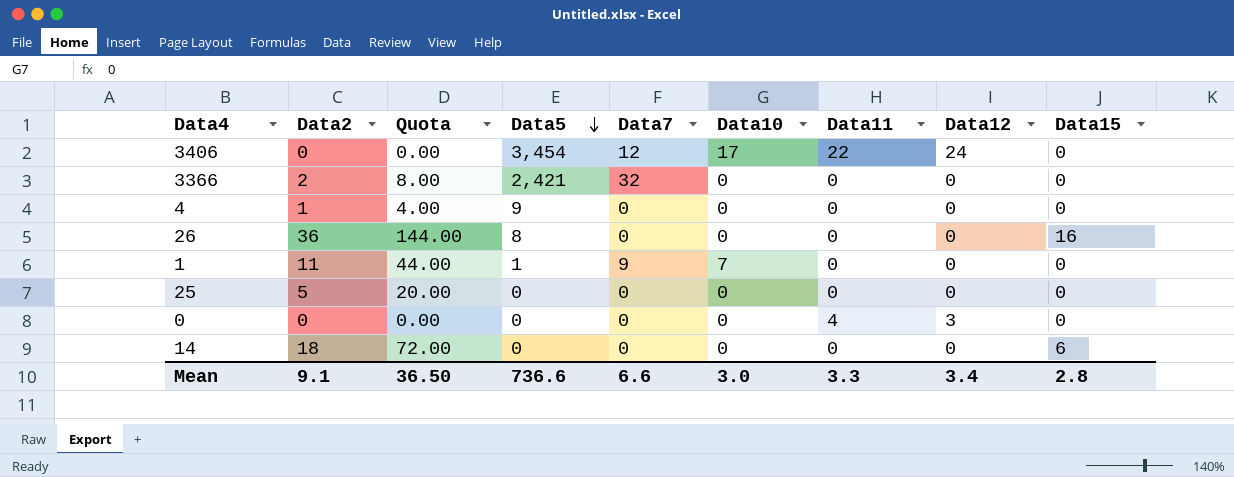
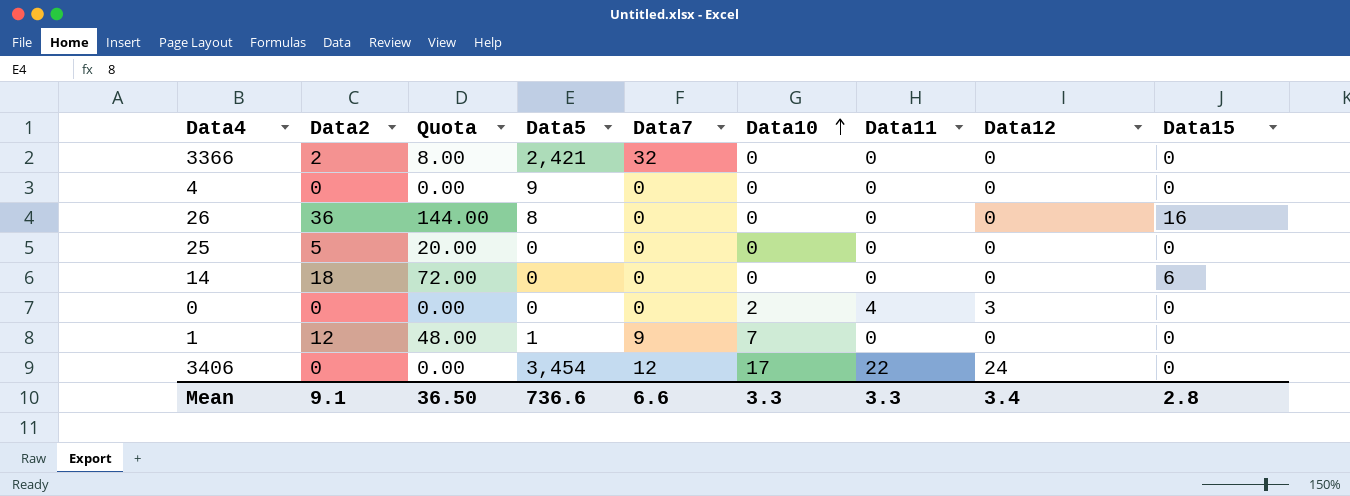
row order: Data5 descending -> Data10 ascending
4 | Data2: 1 -> 0
4 | Quota: 4.00 -> 0.00
0 | Data10: 0 -> 2
1 | Data2: 11 -> 12
1 | Quota: 44.00 -> 48.00
Mean | Data10: 3.0 -> 3.3

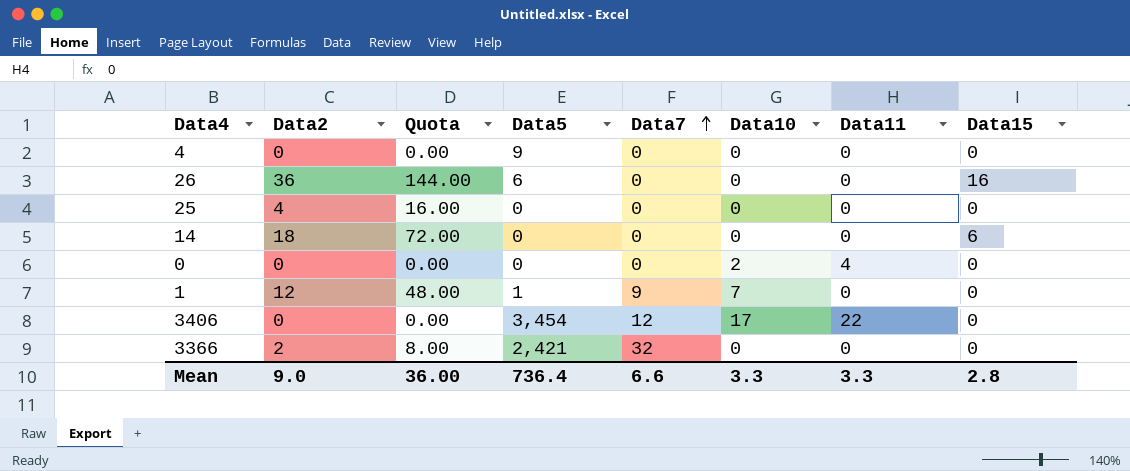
row order: Data10 ascending -> Data7 ascending
column Data12 | position: 8 -> none
26 | Data5: 8 -> 6
25 | Data2: 5 -> 4
25 | Quota: 20.00 -> 16.00
Mean | Data2: 9.1 -> 9.0
Mean | Quota: 36.50 -> 36.00
Mean | Data5: 736.6 -> 736.4

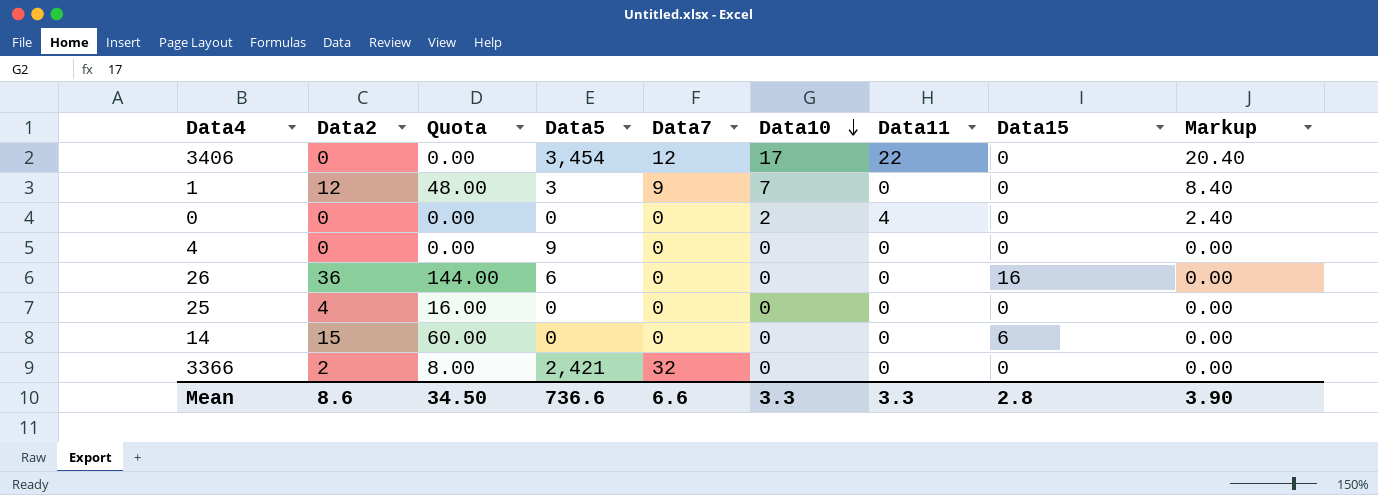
row order: Data7 ascending -> Data10 descending
column Markup | formula: none -> [Data10] * 1.2
1 | Data5: 1 -> 3
14 | Data2: 18 -> 15
14 | Quota: 72.00 -> 60.00
Mean | Data2: 9.0 -> 8.6
Mean | Quota: 36.00 -> 34.50
Mean | Data5: 736.4 -> 736.6

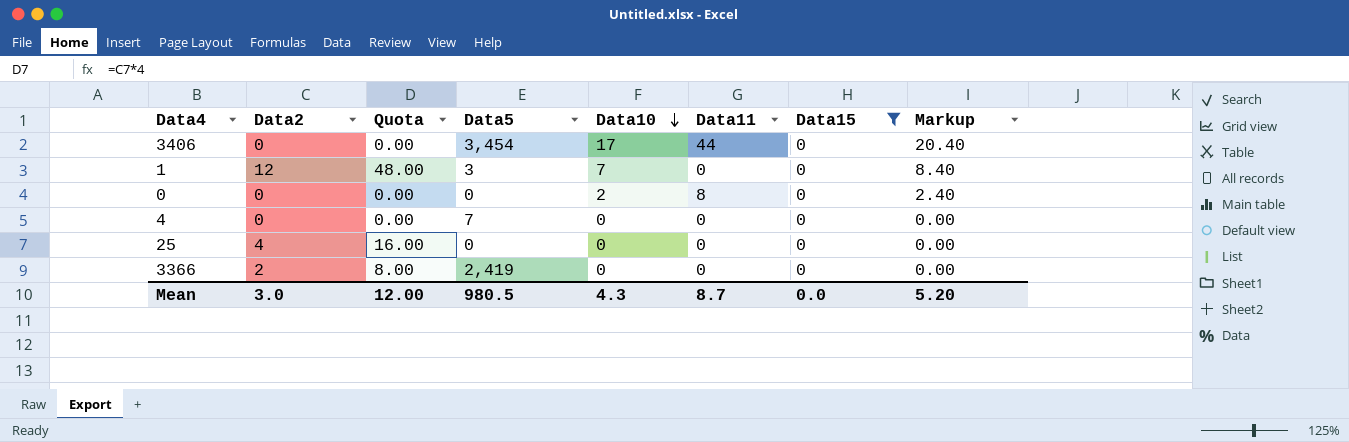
filter: none -> Data15 = 0
column Data7 | position: 5 -> none
3406 | Data11: 22 -> 44
0 | Data11: 4 -> 8
4 | Data5: 9 -> 7
3366 | Data5: 2,421 -> 2,419
Mean | Data2: 8.6 -> 3.0
Mean | Quota: 34.50 -> 12.00
Mean | Data5: 736.6 -> 980.5
Mean | Data10: 3.3 -> 4.3
Mean | Data11: 3.3 -> 8.7
Mean | Data15: 2.8 -> 0.0
Mean | Markup: 3.90 -> 5.20

